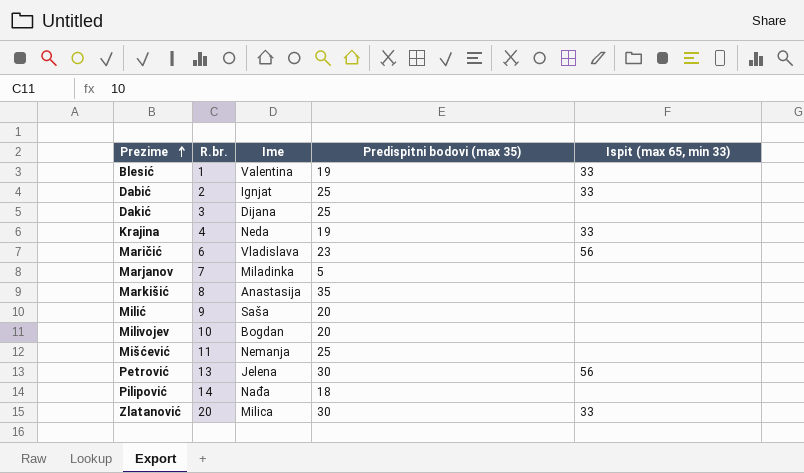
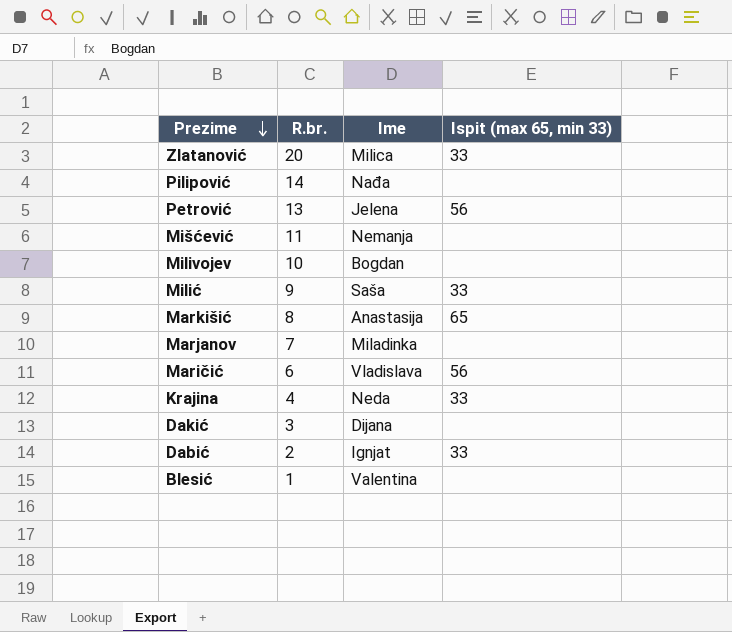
row order: Prezime ascending -> Prezime descending
column Predispitni bodovi (max 35) | position: 4 -> none
Milić | Ispit (max 65, min 33): none -> 33
Markišić | Ispit (max 65, min 33): none -> 65
Blesić | Ispit (max 65, min 33): 33 -> none

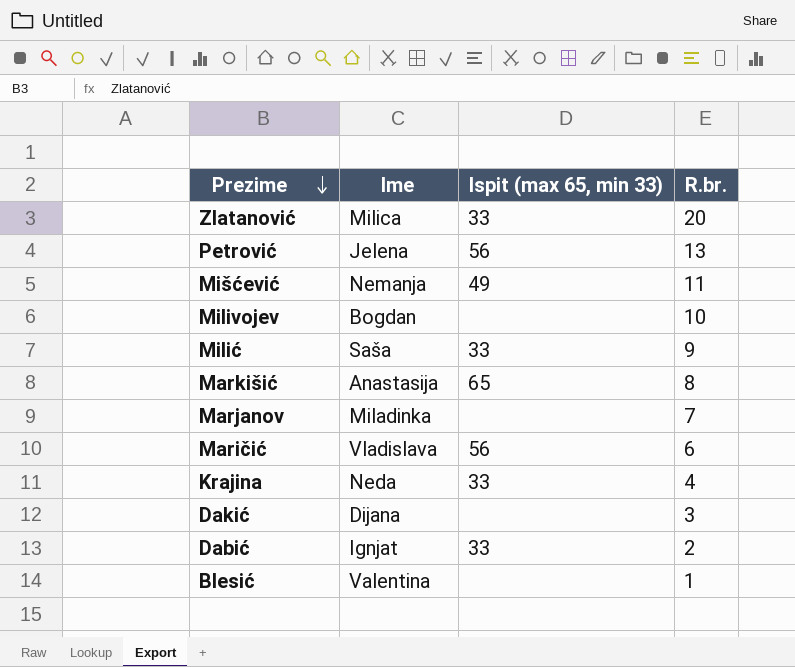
column R.br. | position: 2 -> 4
row Pilipović: 14 | Nađa | none -> none
Mišćević | Ispit (max 65, min 33): none -> 49

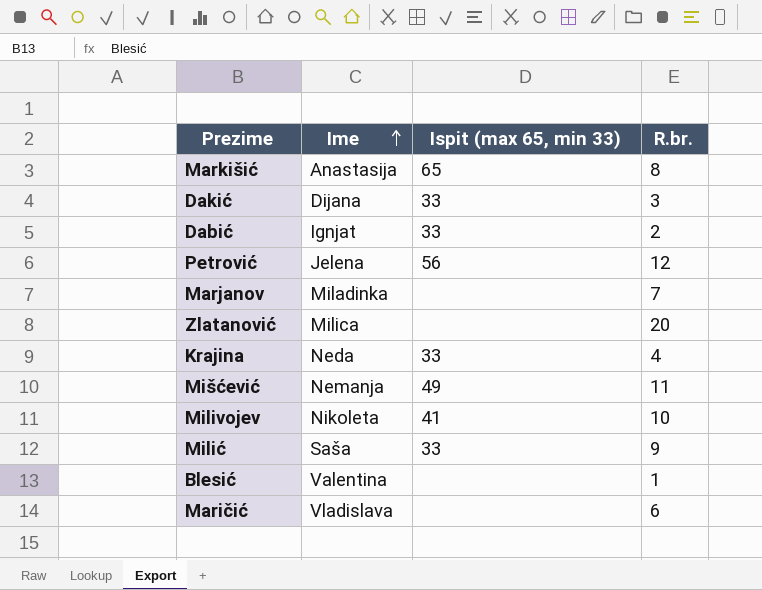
row order: Prezime descending -> Ime ascending
Dakić | Ispit (max 65, min 33): none -> 33
Petrović | R.br.: 13 -> 12
Zlatanović | Ispit (max 65, min 33): 33 -> none
Milivojev | Ime: Bogdan -> Nikoleta
Milivojev | Ispit (max 65, min 33): none -> 41
Maričić | Ispit (max 65, min 33): 56 -> none

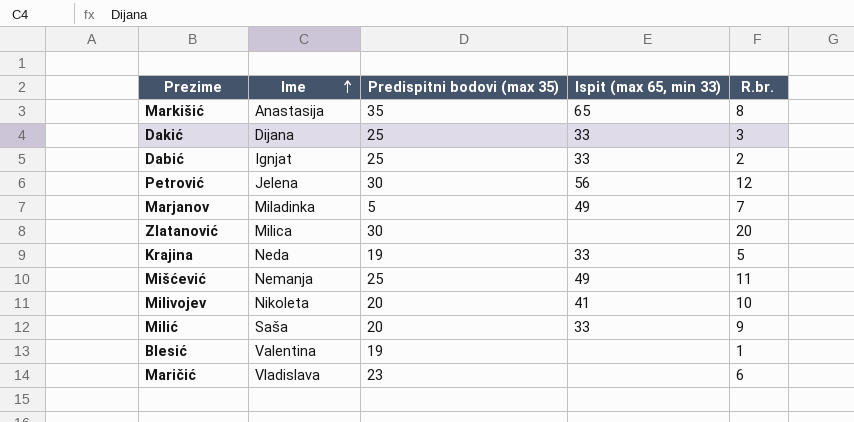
column Predispitni bodovi (max 35) | position: none -> 3
Marjanov | Ispit (max 65, min 33): none -> 49
Krajina | R.br.: 4 -> 5

